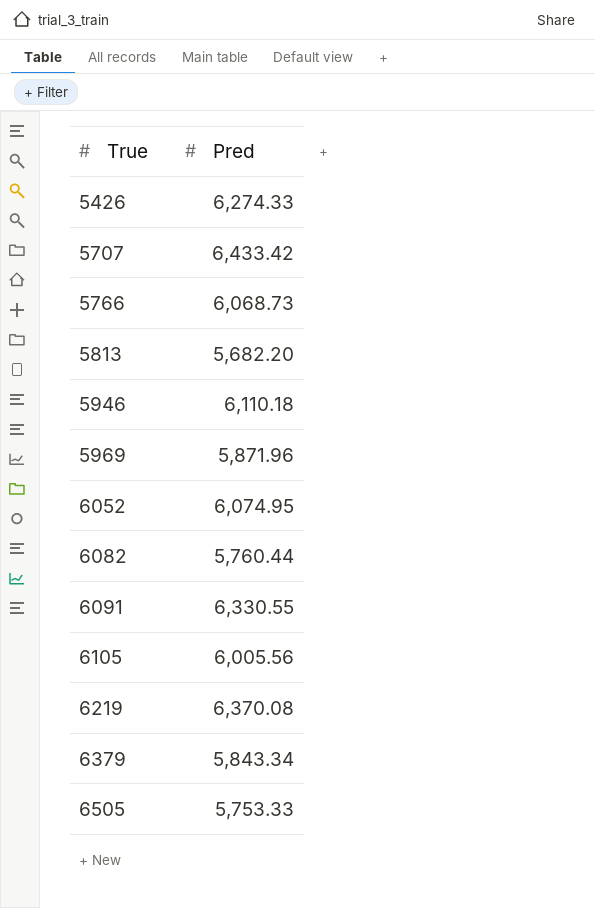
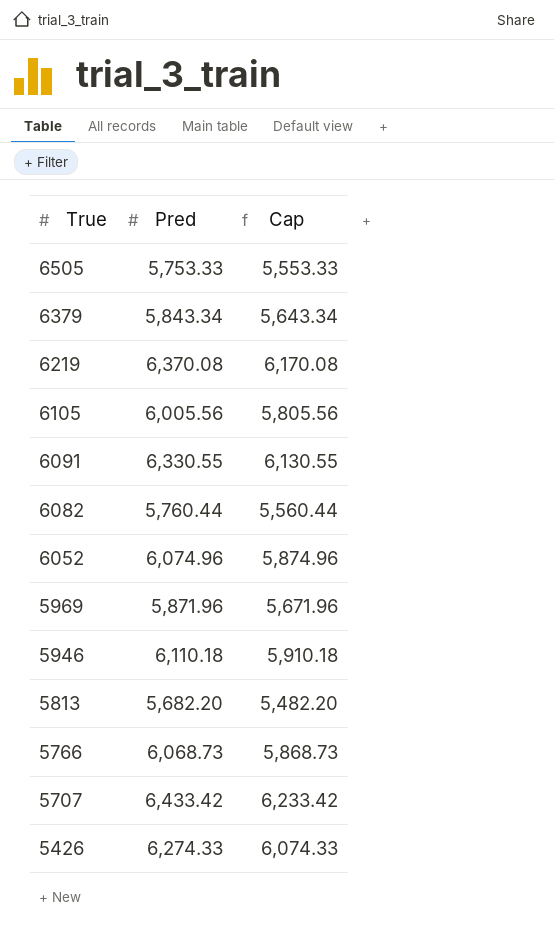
row order: True ascending -> True descending
column Cap | formula: none -> [Pred] - 200
6052 | Pred: 6,074.95 -> 6,074.96

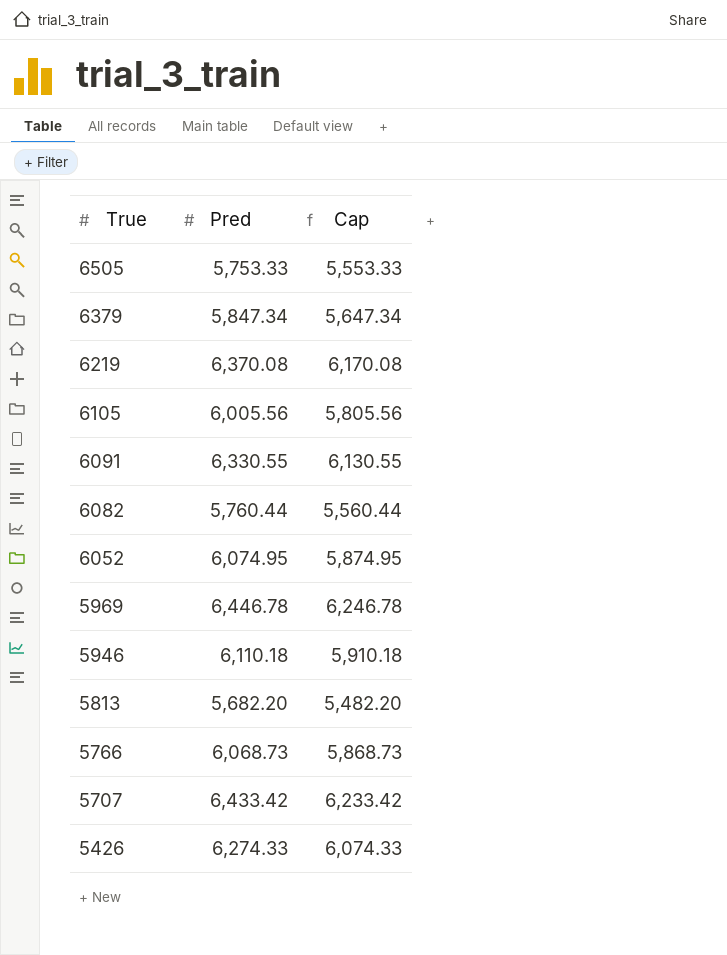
6379 | Pred: 5,843.34 -> 5,847.34
6379 | Cap: 5,643.34 -> 5,647.34
6052 | Pred: 6,074.96 -> 6,074.95
6052 | Cap: 5,874.96 -> 5,874.95
5969 | Pred: 5,871.96 -> 6,446.78
5969 | Cap: 5,671.96 -> 6,246.78

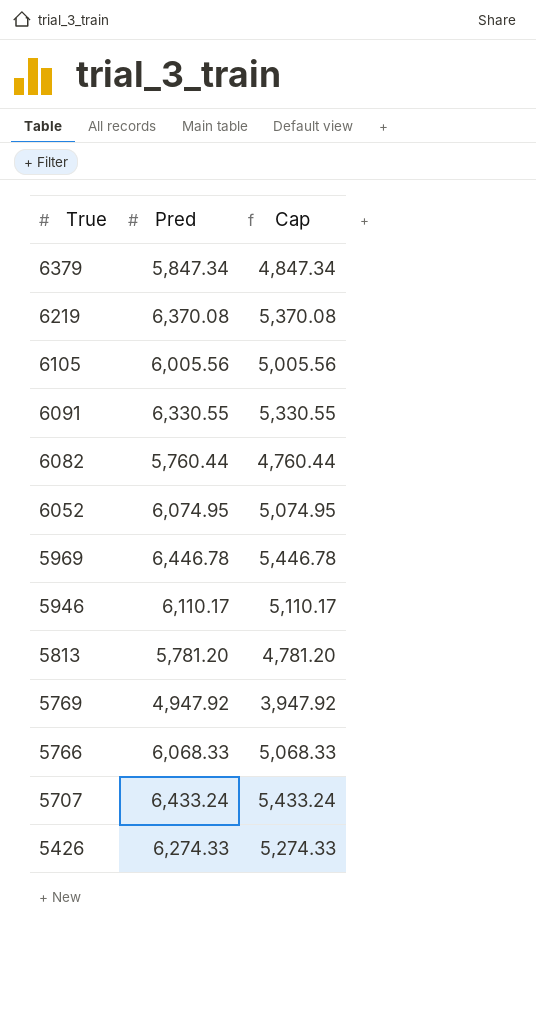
column Cap | formula: [Pred] - 200 -> [Pred] - 1000
row 6505: 5,753.33 | 5,553.33 -> none
5946 | Pred: 6,110.18 -> 6,110.17
5813 | Pred: 5,682.20 -> 5,781.20
row 5769: none -> 4,947.92 | 3,947.92
5766 | Pred: 6,068.73 -> 6,068.33
5707 | Pred: 6,433.42 -> 6,433.24

